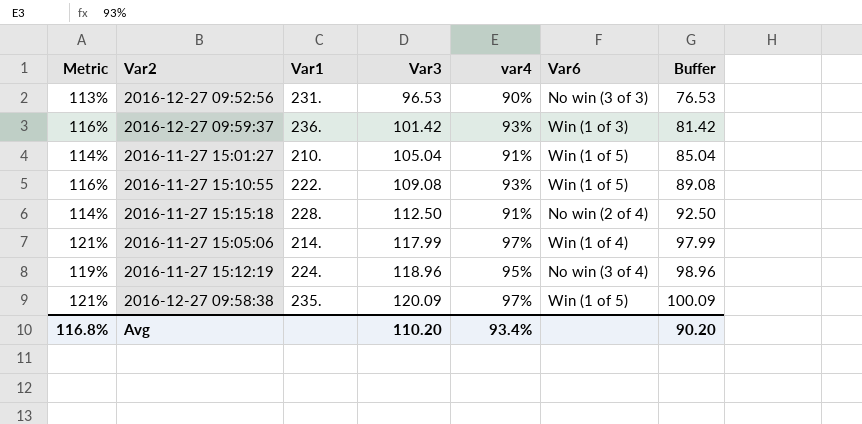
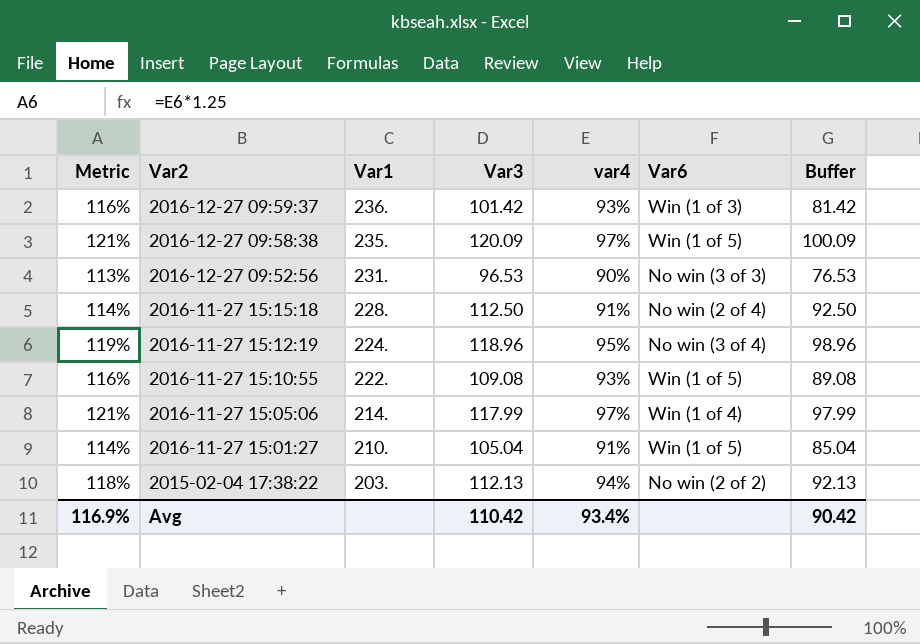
row order: Var3 ascending -> Var2 descending
row 2015-02-04 17:38:22: none -> 118% | 203. | 112.13 | 94% | No win (2 of 2) | 92.13
Avg | Metric: 116.8% -> 116.9%
Avg | Var3: 110.20 -> 110.42
Avg | Buffer: 90.20 -> 90.42

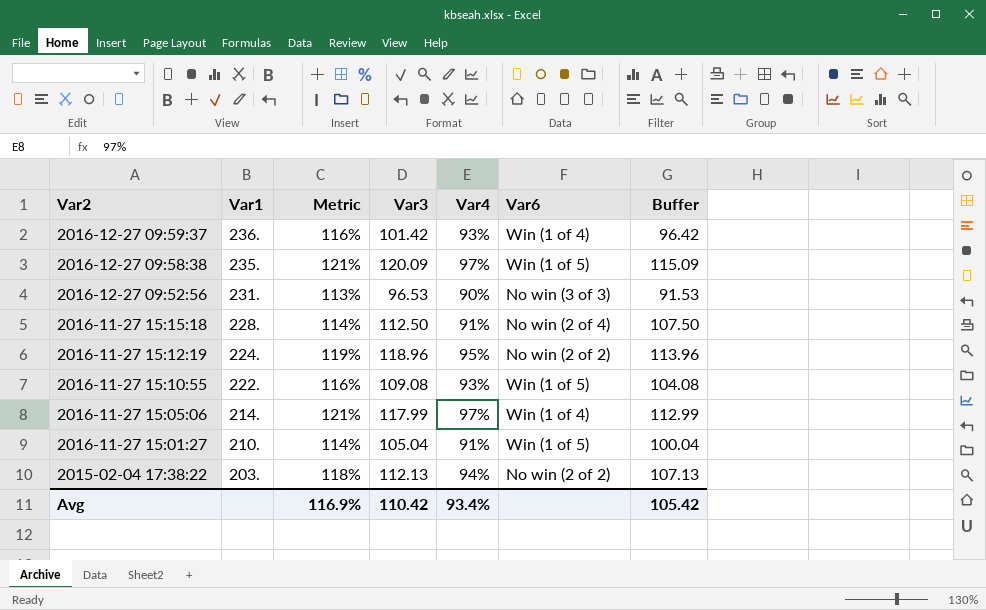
column Metric | position: 1 -> 3
column name: var4 -> Var4
column Buffer | formula: [Var3] - 20 -> [Var3] - 5
2016-12-27 09:59:37 | Var6: Win (1 of 3) -> Win (1 of 4)
2016-11-27 15:12:19 | Var6: No win (3 of 4) -> No win (2 of 2)
Avg | Buffer: 90.42 -> 105.42

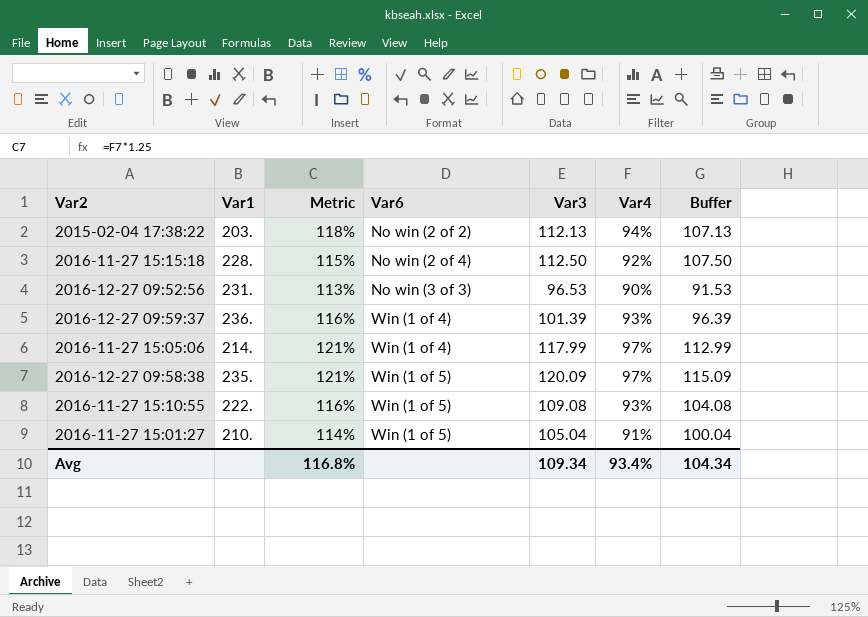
row order: Var2 descending -> Var6 ascending
column Var6 | position: 6 -> 4
row 2016-11-27 15:12:19: 224. | 119% | 118.96 | 95% | No win (2 of 2) | 113.96 -> none
2016-11-27 15:15:18 | Metric: 114% -> 115%
2016-11-27 15:15:18 | Var4: 91% -> 92%
2016-12-27 09:59:37 | Var3: 101.42 -> 101.39
2016-12-27 09:59:37 | Buffer: 96.42 -> 96.39
Avg | Metric: 116.9% -> 116.8%
Avg | Var3: 110.42 -> 109.34
Avg | Buffer: 105.42 -> 104.34

